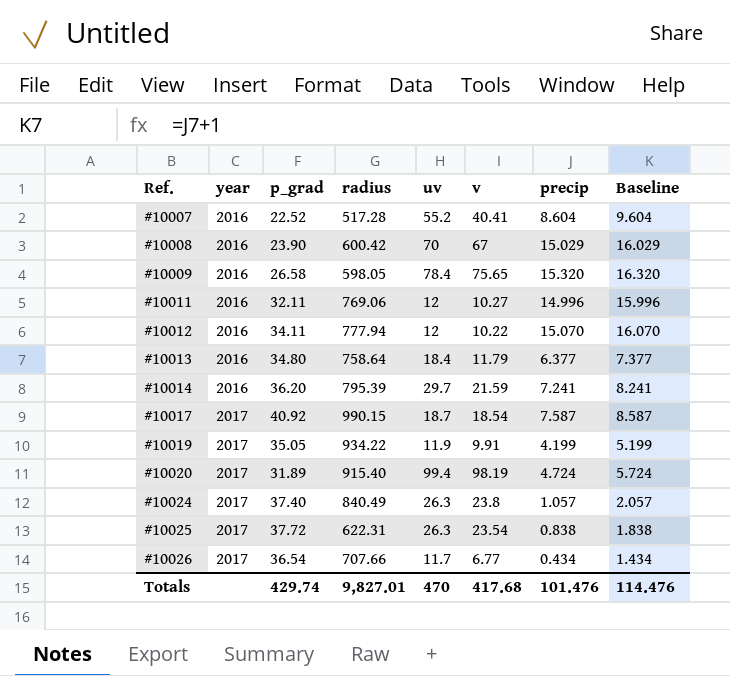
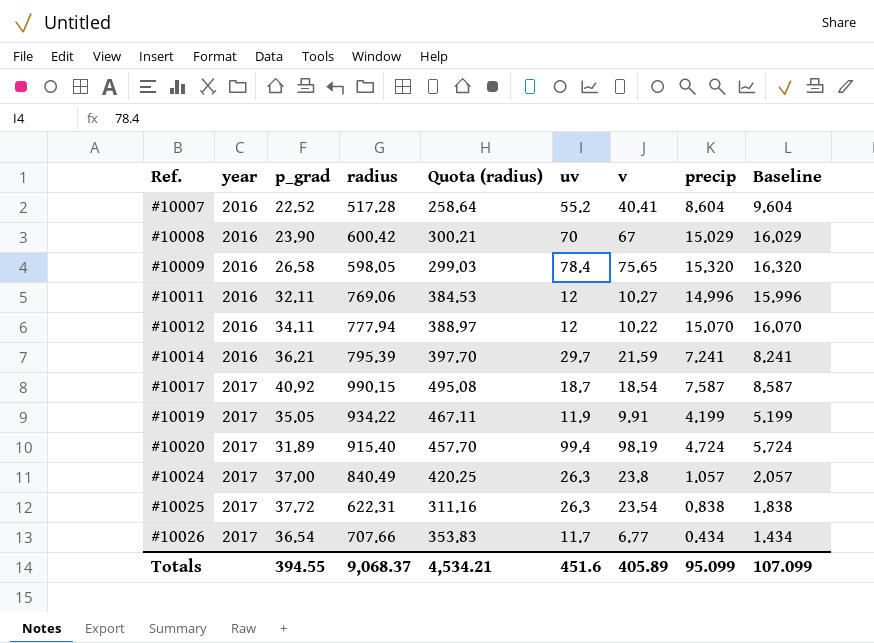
column Quota (radius) | formula: none -> [radius] * 0.5
row #10013: 2016 | 34.80 | 758.64 | 18.4 | 11.79 | 6.377 | 7.377 -> none
#10014 | p_grad: 36.20 -> 36.21
#10024 | p_grad: 37.40 -> 37.00
Totals | p_grad: 429.74 -> 394.55
Totals | radius: 9,827.01 -> 9,068.37
Totals | uv: 470 -> 451.6
Totals | v: 417.68 -> 405.89
Totals | precip: 101.476 -> 95.099
Totals | Baseline: 114.476 -> 107.099

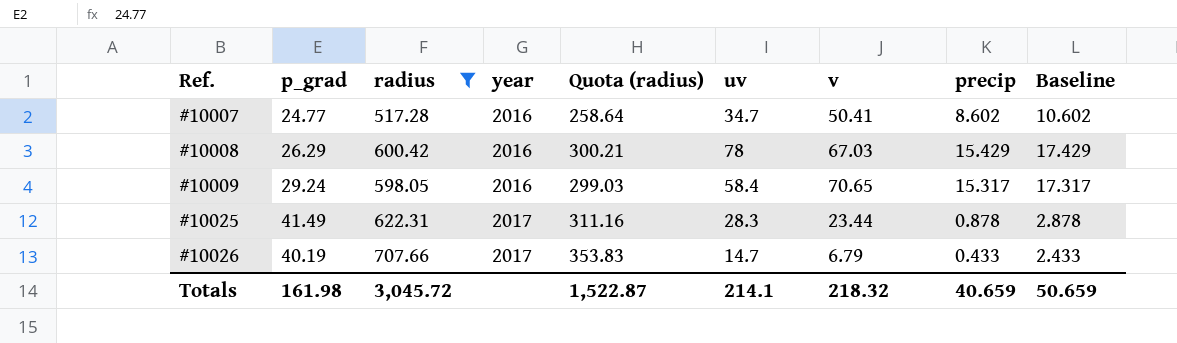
filter: none -> radius <= 707.66
column year | position: 2 -> 4
column Baseline | formula: [precip] + 1 -> [precip] + 2
#10007 | p_grad: 22.52 -> 24.77
#10007 | uv: 55.2 -> 34.7
#10007 | v: 40.41 -> 50.41
#10007 | precip: 8.604 -> 8.602
#10008 | p_grad: 23.90 -> 26.29
#10008 | uv: 70 -> 78
#10008 | v: 67 -> 67.03
#10008 | precip: 15.029 -> 15.429
#10009 | p_grad: 26.58 -> 29.24
#10009 | uv: 78.4 -> 58.4
#10009 | v: 75.65 -> 70.65
#10009 | precip: 15.320 -> 15.317
#10025 | p_grad: 37.72 -> 41.49
#10025 | uv: 26.3 -> 28.3
#10025 | v: 23.54 -> 23.44
#10025 | precip: 0.838 -> 0.878
#10026 | p_grad: 36.54 -> 40.19
#10026 | uv: 11.7 -> 14.7
#10026 | v: 6.77 -> 6.79
#10026 | precip: 0.434 -> 0.433
Totals | p_grad: 394.55 -> 161.98
Totals | radius: 9,068.37 -> 3,045.72
Totals | Quota (radius): 4,534.21 -> 1,522.87
Totals | uv: 451.6 -> 214.1
Totals | v: 405.89 -> 218.32
Totals | precip: 95.099 -> 40.659
Totals | Baseline: 107.099 -> 50.659

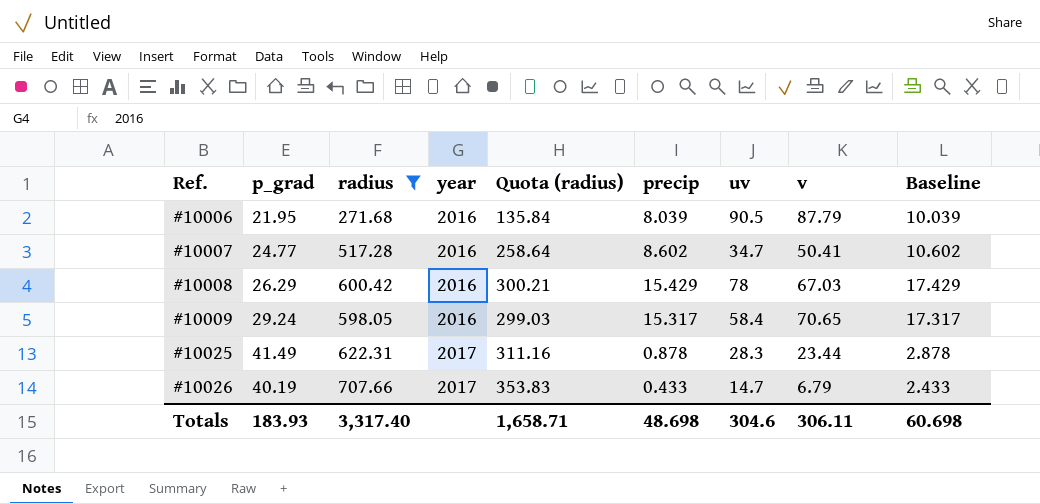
column precip | position: 8 -> 6
row #10006: none -> 21.95 | 271.68 | 2016 | 135.84 | 8.039 | 90.5 | 87.79 | 10.039
Totals | p_grad: 161.98 -> 183.93
Totals | radius: 3,045.72 -> 3,317.40
Totals | Quota (radius): 1,522.87 -> 1,658.71
Totals | precip: 40.659 -> 48.698
Totals | uv: 214.1 -> 304.6
Totals | v: 218.32 -> 306.11
Totals | Baseline: 50.659 -> 60.698

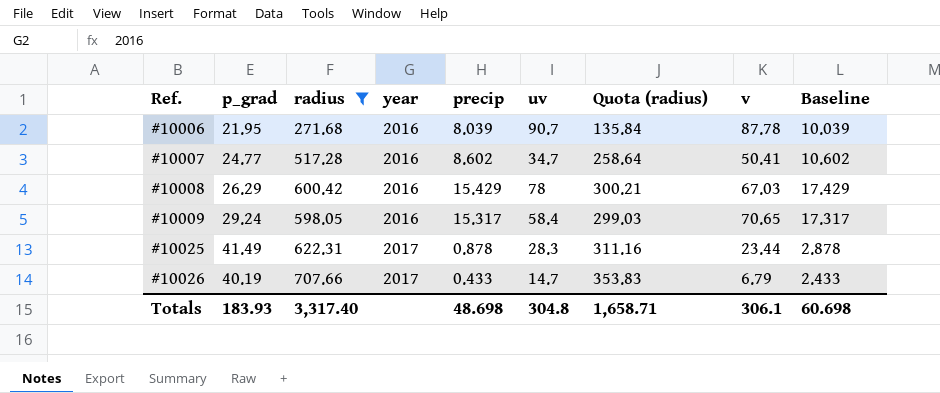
column Quota (radius) | position: 5 -> 7
#10006 | uv: 90.5 -> 90.7
#10006 | v: 87.79 -> 87.78
Totals | uv: 304.6 -> 304.8
Totals | v: 306.11 -> 306.1

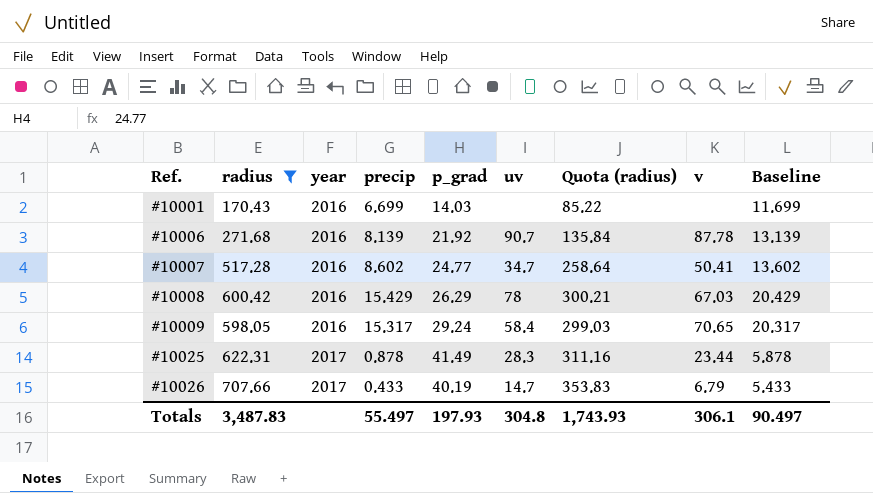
column p_grad | position: 2 -> 5
column Baseline | formula: [precip] + 2 -> [precip] + 5
row #10001: none -> 170.43 | 2016 | 6.699 | 14.03 | none | 85.22 | none | 11.699
#10006 | precip: 8.039 -> 8.139
#10006 | p_grad: 21.95 -> 21.92
Totals | radius: 3,317.40 -> 3,487.83
Totals | precip: 48.698 -> 55.497
Totals | p_grad: 183.93 -> 197.93
Totals | Quota (radius): 1,658.71 -> 1,743.93
Totals | Baseline: 60.698 -> 90.497

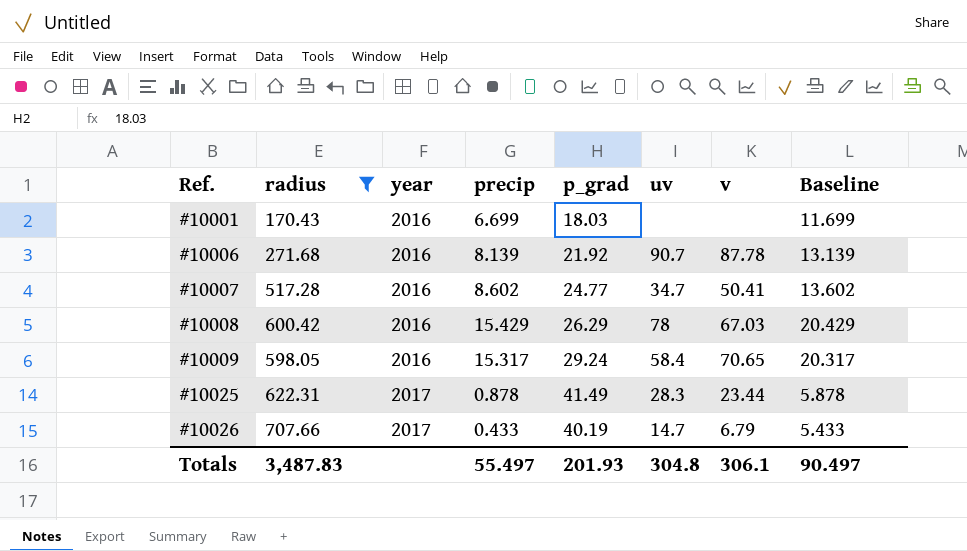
column Quota (radius) | formula: [radius] * 0.5 -> none
#10001 | p_grad: 14.03 -> 18.03
Totals | p_grad: 197.93 -> 201.93

